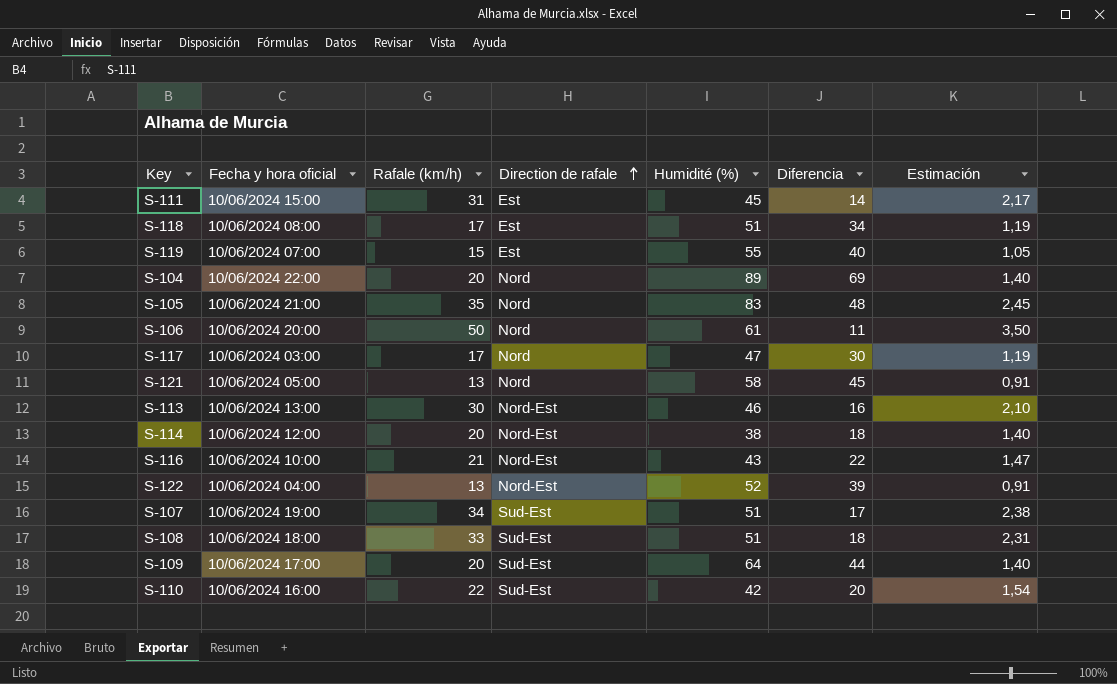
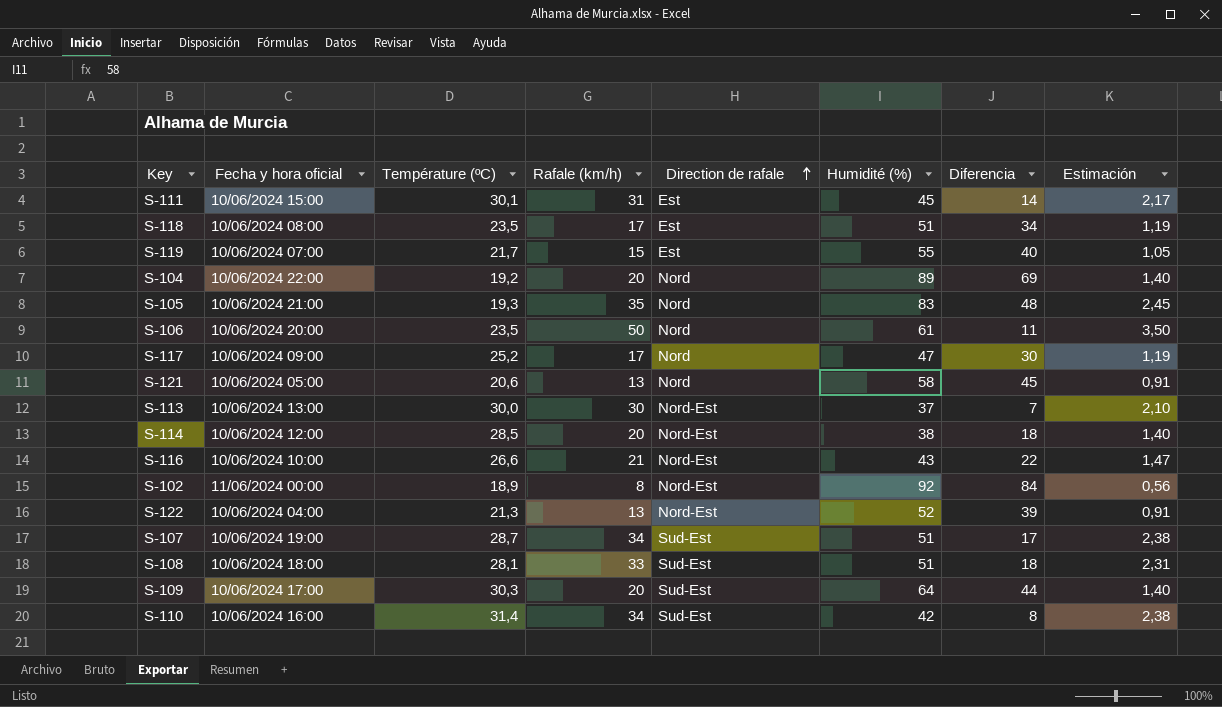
column Température (ºC) | position: none -> 3
S-117 | Fecha y hora oficial: 10/06/2024 03:00 -> 10/06/2024 09:00
S-113 | Humidité (%): 46 -> 37
S-113 | Diferencia: 16 -> 7
row S-102: none -> 11/06/2024 00:00 | 18,9 | 8 | Nord-Est | 92 | 84 | 0,56
S-110 | Rafale (km/h): 22 -> 34
S-110 | Diferencia: 20 -> 8
S-110 | Estimación: 1,54 -> 2,38

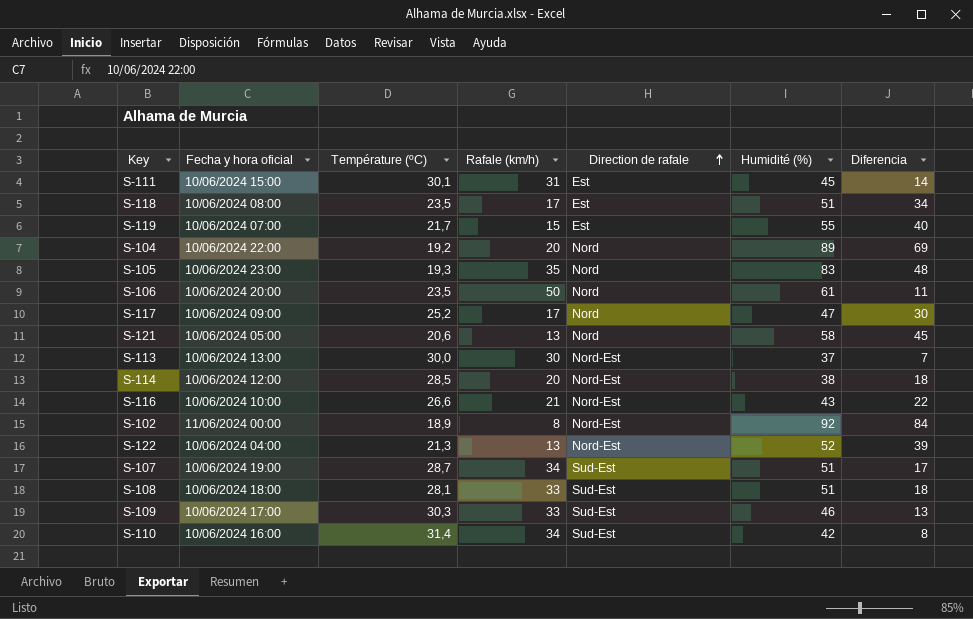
column Estimación | formula: [Rafale (km/h)] * 0,07 -> none
S-105 | Fecha y hora oficial: 10/06/2024 21:00 -> 10/06/2024 23:00
S-109 | Rafale (km/h): 20 -> 33
S-109 | Humidité (%): 64 -> 46
S-109 | Diferencia: 44 -> 13

